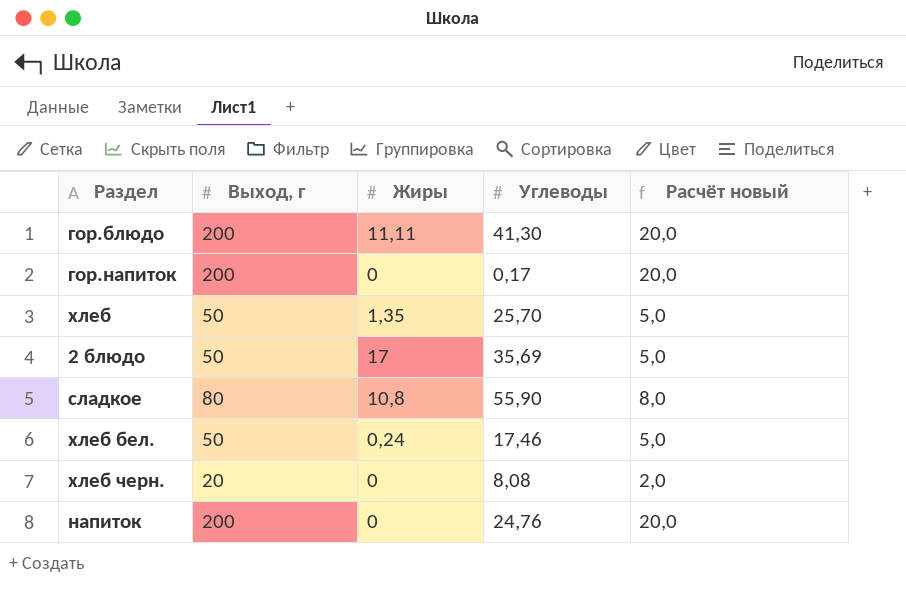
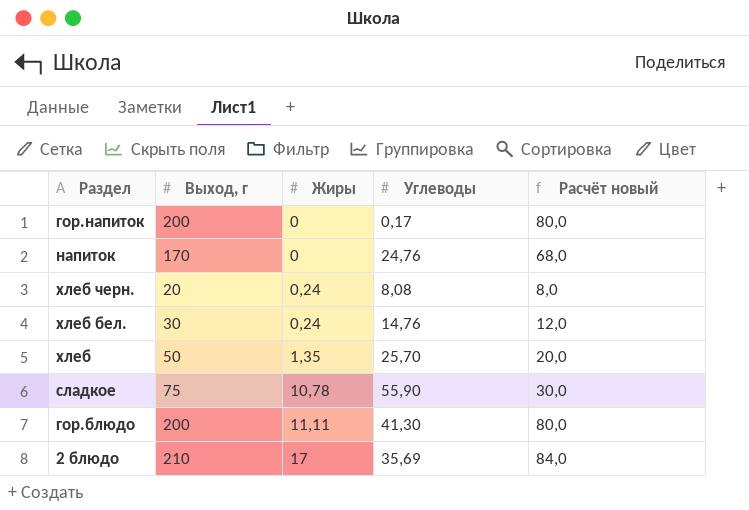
row order: none -> Жиры ascending
column Расчёт новый | formula: [Выход, г] * 0,1 -> [Выход, г] * 0,4
напиток | Выход, г: 200 -> 170
хлеб черн. | Жиры: 0 -> 0,24
хлеб бел. | Выход, г: 50 -> 30
хлеб бел. | Углеводы: 17,46 -> 14,76
сладкое | Выход, г: 80 -> 75
сладкое | Жиры: 10,8 -> 10,78
2 блюдо | Выход, г: 50 -> 210

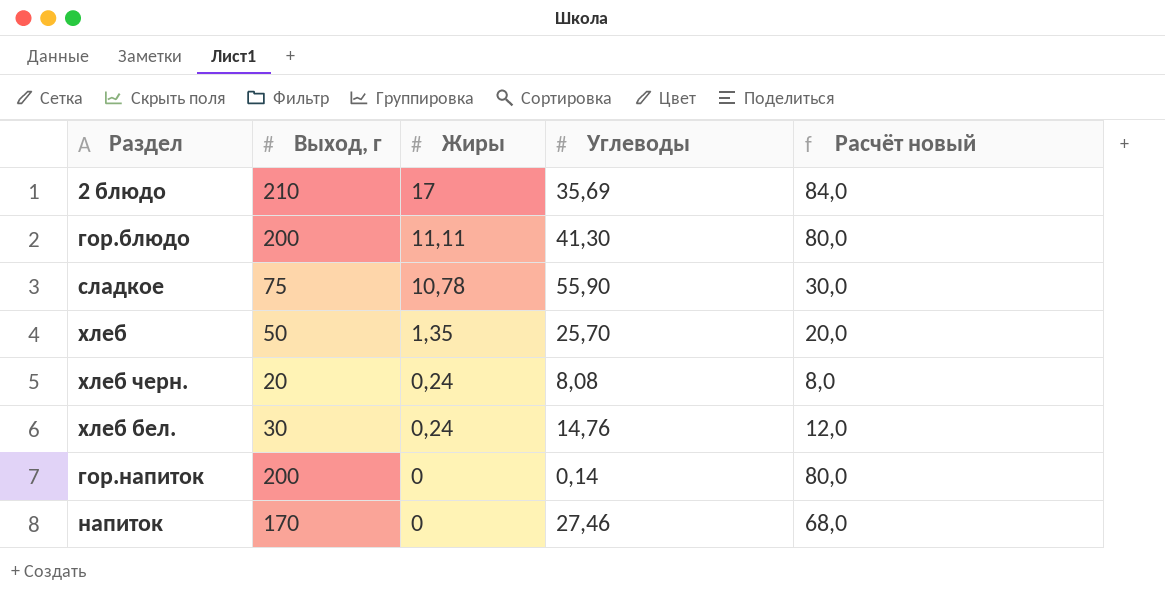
row order: Жиры ascending -> Жиры descending
гор.напиток | Углеводы: 0,17 -> 0,14
напиток | Углеводы: 24,76 -> 27,46

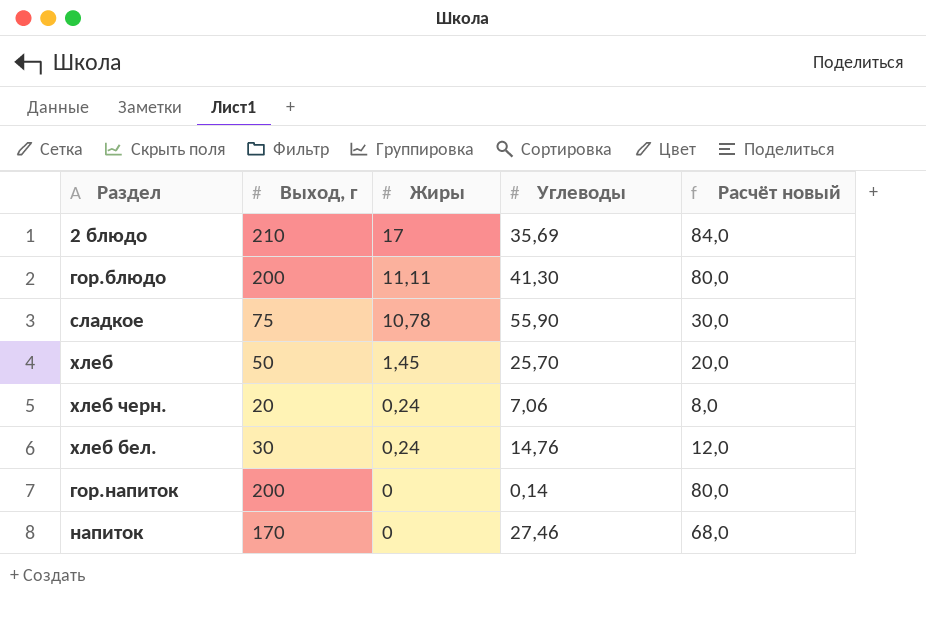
хлеб | Жиры: 1,35 -> 1,45
хлеб черн. | Углеводы: 8,08 -> 7,06

